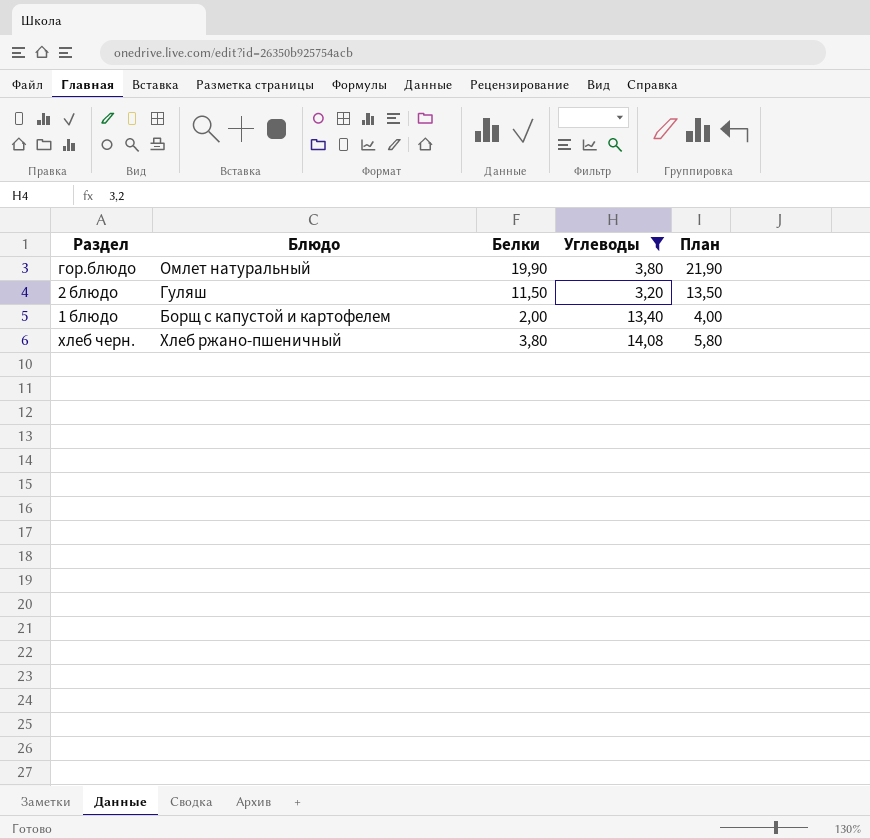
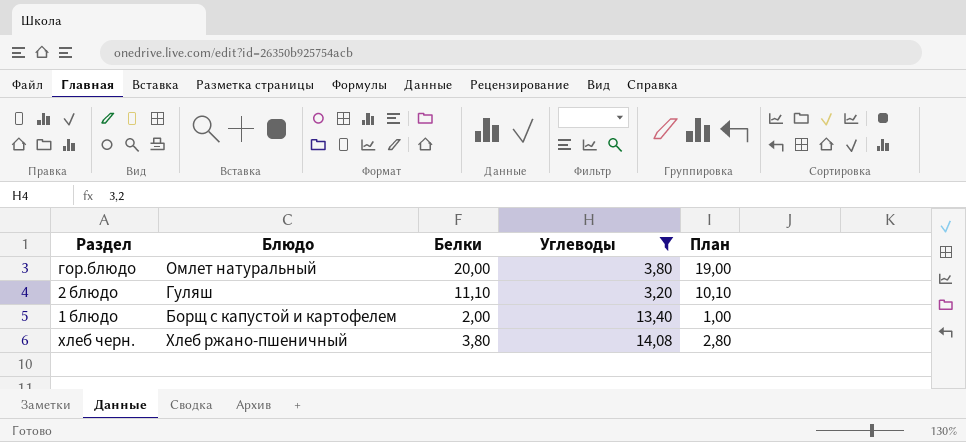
column План | formula: [Белки] + 2 -> [Белки] - 1
гор.блюдо | Белки: 19,90 -> 20,00
2 блюдо | Белки: 11,50 -> 11,10

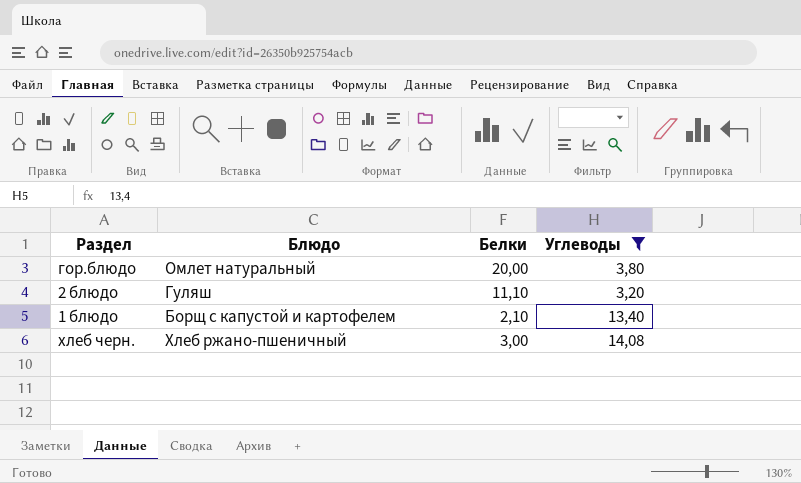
column План | formula: [Белки] - 1 -> none
1 блюдо | Белки: 2,00 -> 2,10
хлеб черн. | Белки: 3,80 -> 3,00

